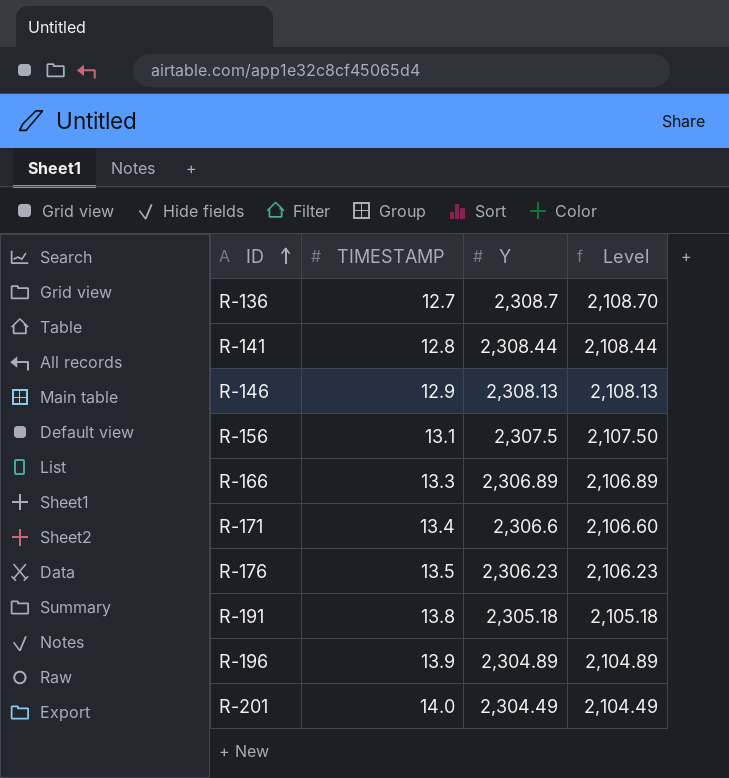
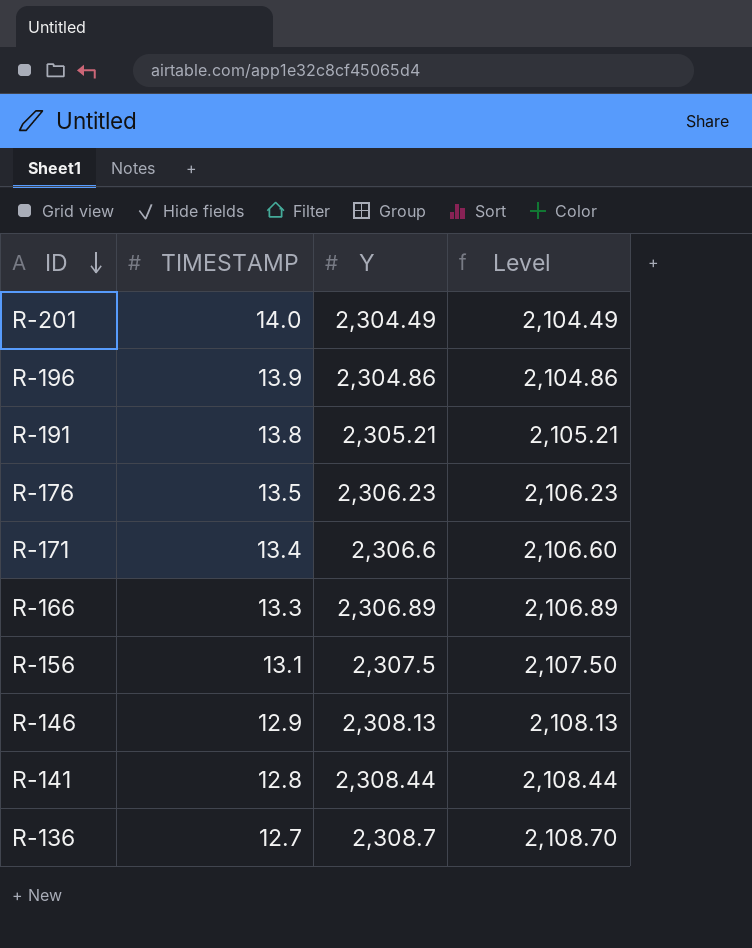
row order: ID ascending -> ID descending
R-196 | Y: 2,304.89 -> 2,304.86
R-196 | Level: 2,104.89 -> 2,104.86
R-191 | Y: 2,305.18 -> 2,305.21
R-191 | Level: 2,105.18 -> 2,105.21

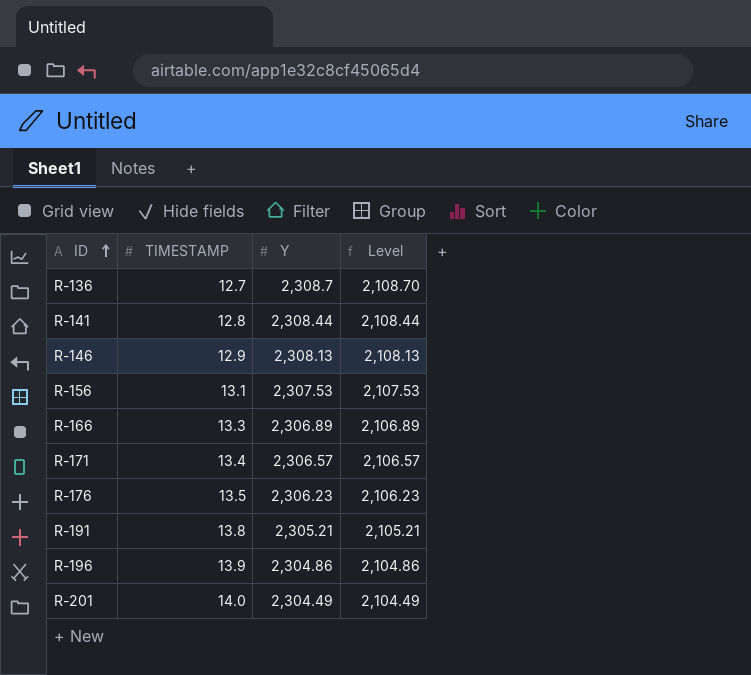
row order: ID descending -> ID ascending
R-156 | Y: 2,307.5 -> 2,307.53
R-156 | Level: 2,107.50 -> 2,107.53
R-171 | Y: 2,306.6 -> 2,306.57
R-171 | Level: 2,106.60 -> 2,106.57

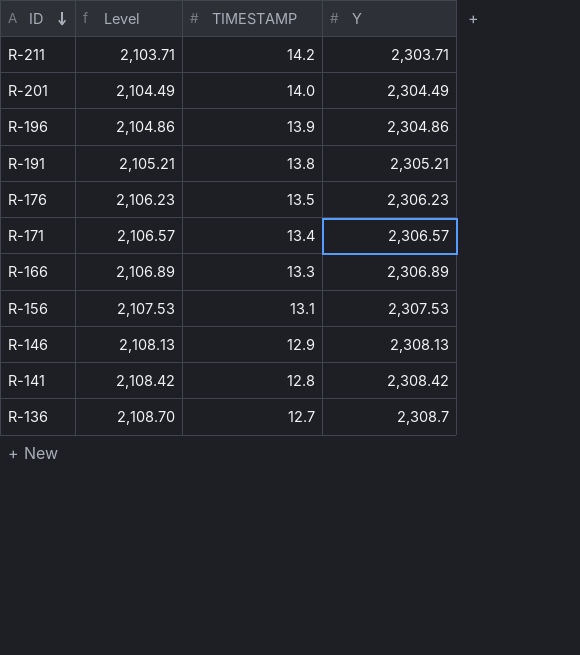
row order: ID ascending -> ID descending
column Level | position: 4 -> 2
row R-211: none -> 2,103.71 | 14.2 | 2,303.71
R-141 | Level: 2,108.44 -> 2,108.42
R-141 | Y: 2,308.44 -> 2,308.42

